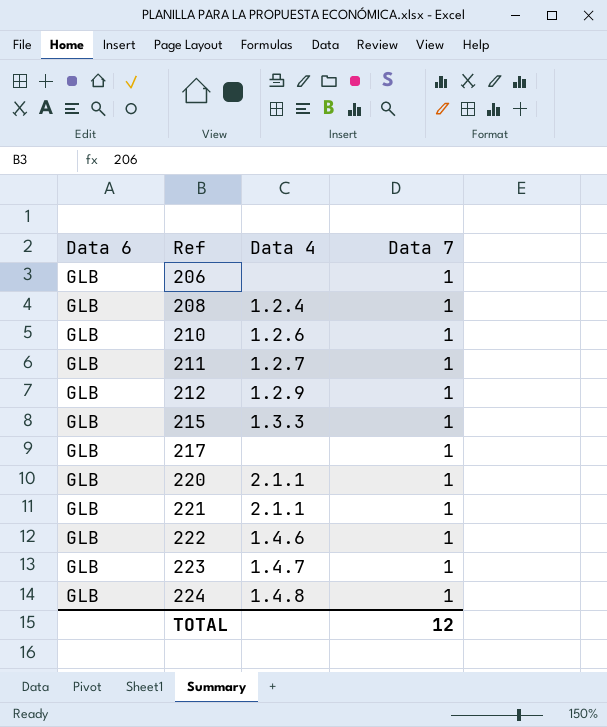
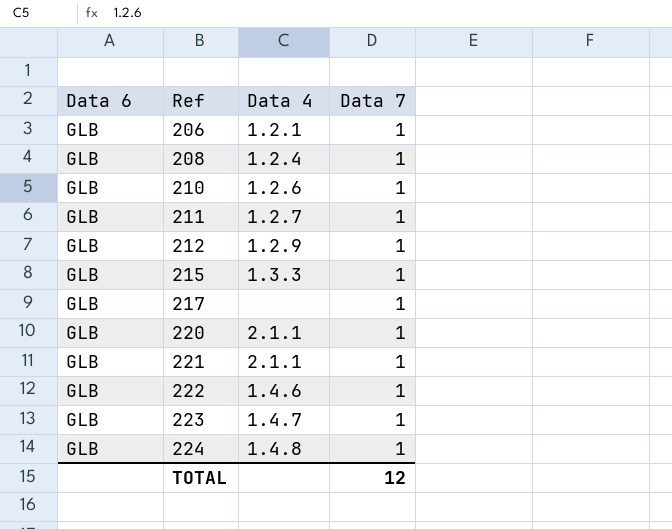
206 | Data 4: none -> 1.2.1

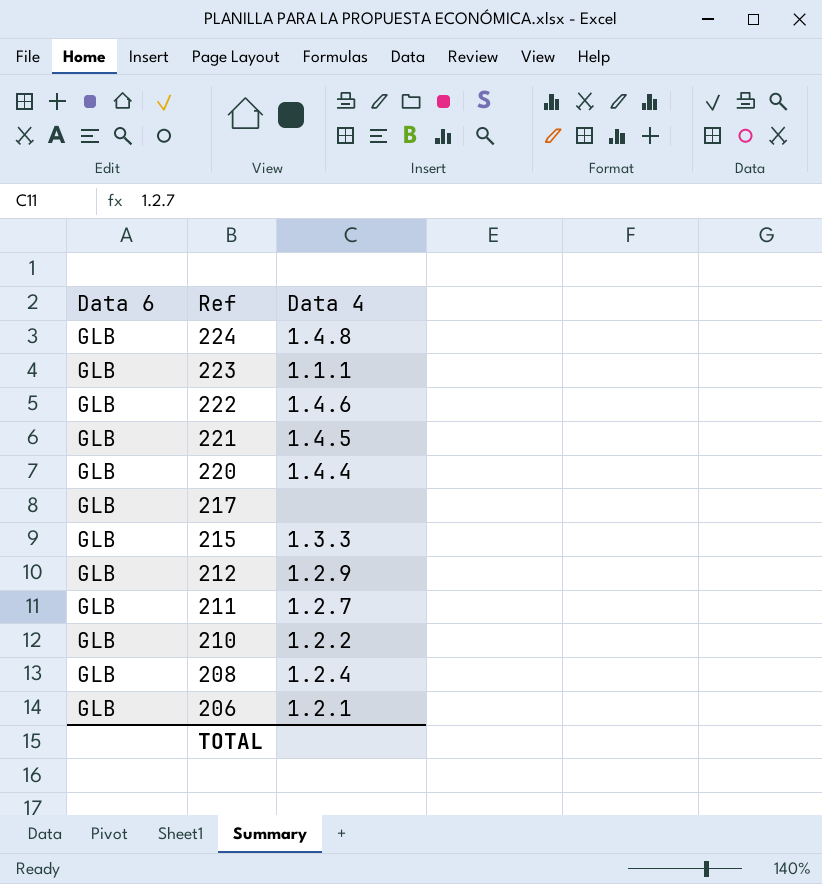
row order: Ref ascending -> Ref descending
column Data 7 | position: 4 -> none
223 | Data 4: 1.4.7 -> 1.1.1
221 | Data 4: 2.1.1 -> 1.4.5
220 | Data 4: 2.1.1 -> 1.4.4
210 | Data 4: 1.2.6 -> 1.2.2

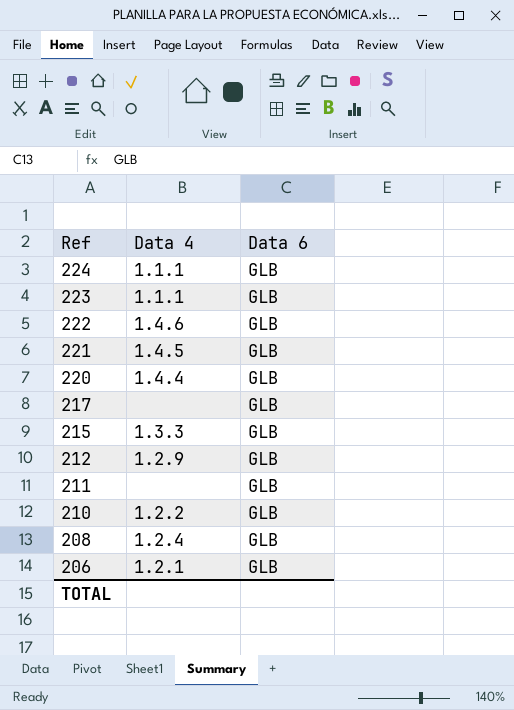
column Data 6 | position: 1 -> 3
224 | Data 4: 1.4.8 -> 1.1.1
211 | Data 4: 1.2.7 -> none

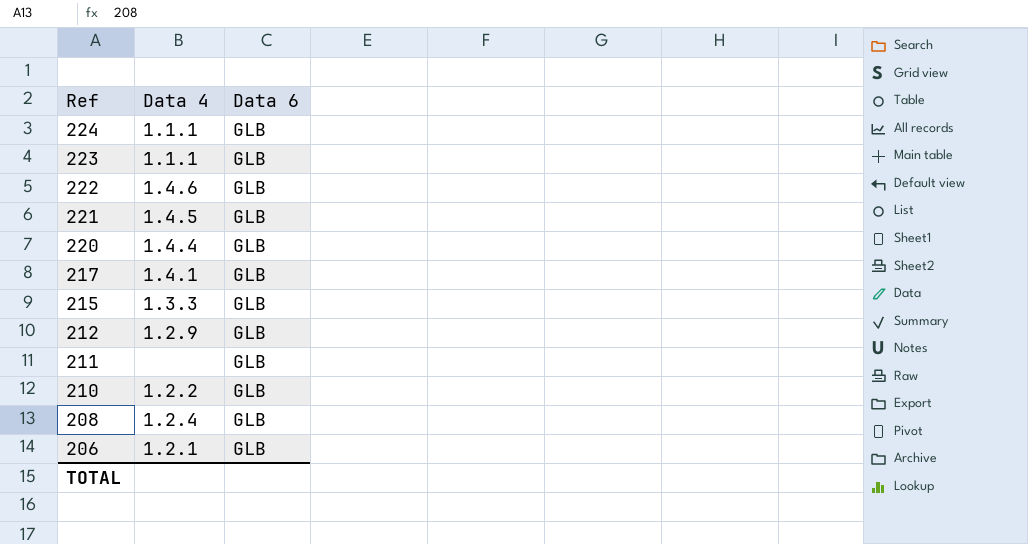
217 | Data 4: none -> 1.4.1

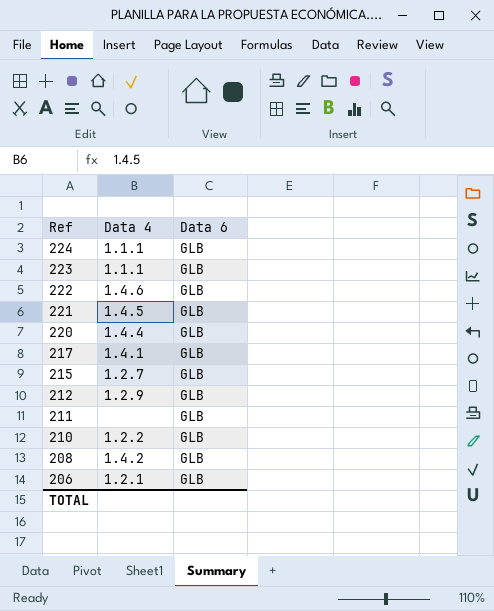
215 | Data 4: 1.3.3 -> 1.2.7
208 | Data 4: 1.2.4 -> 1.4.2

